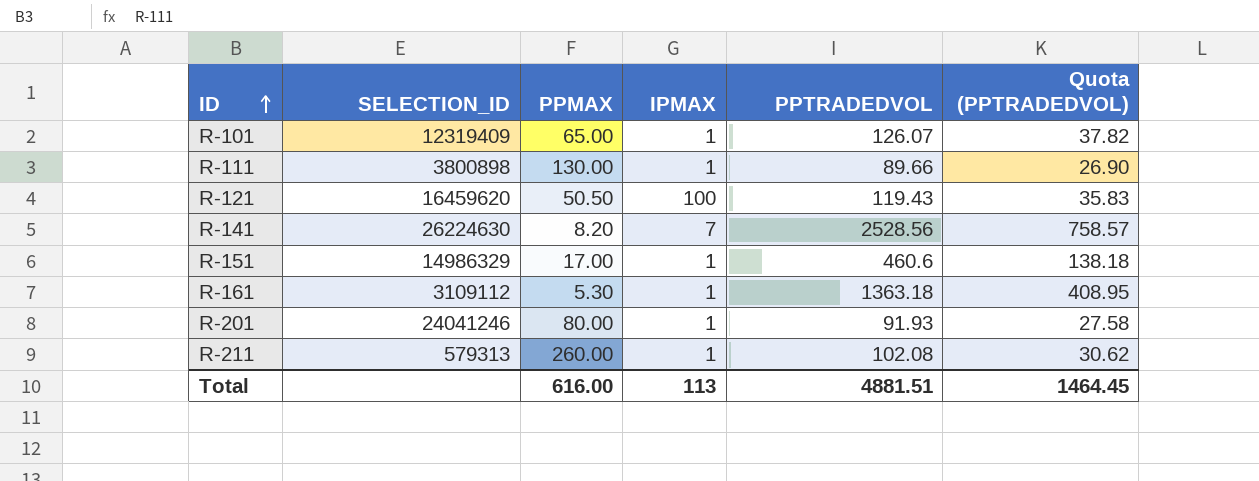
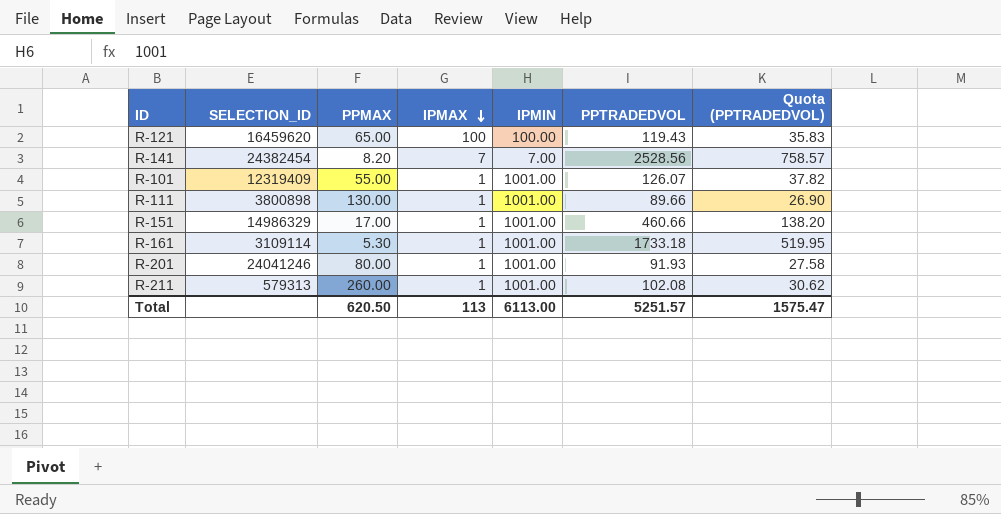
row order: ID ascending -> IPMAX descending
column IPMIN | position: none -> 5
R-121 | PPMAX: 50.50 -> 65.00
R-141 | SELECTION_ID: 26224630 -> 24382454
R-101 | PPMAX: 65.00 -> 55.00
R-151 | PPTRADEDVOL: 460.6 -> 460.66
R-151 | Quota (PPTRADEDVOL): 138.18 -> 138.20
R-161 | SELECTION_ID: 3109112 -> 3109114
R-161 | PPTRADEDVOL: 1363.18 -> 1733.18
R-161 | Quota (PPTRADEDVOL): 408.95 -> 519.95
Total | PPMAX: 616.00 -> 620.50
Total | PPTRADEDVOL: 4881.51 -> 5251.57
Total | Quota (PPTRADEDVOL): 1464.45 -> 1575.47

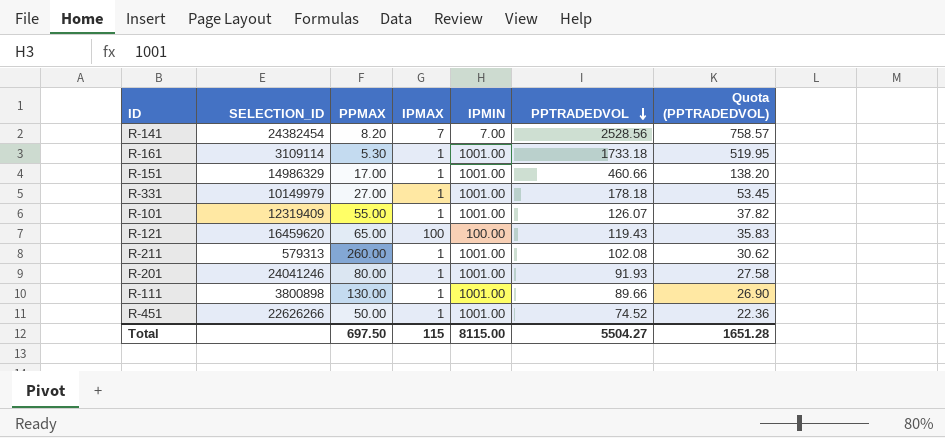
row order: IPMAX descending -> PPTRADEDVOL descending
row R-331: none -> 10149979 | 27.00 | 1 | 1001.00 | 178.18 | 53.45
row R-451: none -> 22626266 | 50.00 | 1 | 1001.00 | 74.52 | 22.36
Total | PPMAX: 620.50 -> 697.50
Total | IPMAX: 113 -> 115
Total | IPMIN: 6113.00 -> 8115.00
Total | PPTRADEDVOL: 5251.57 -> 5504.27
Total | Quota (PPTRADEDVOL): 1575.47 -> 1651.28

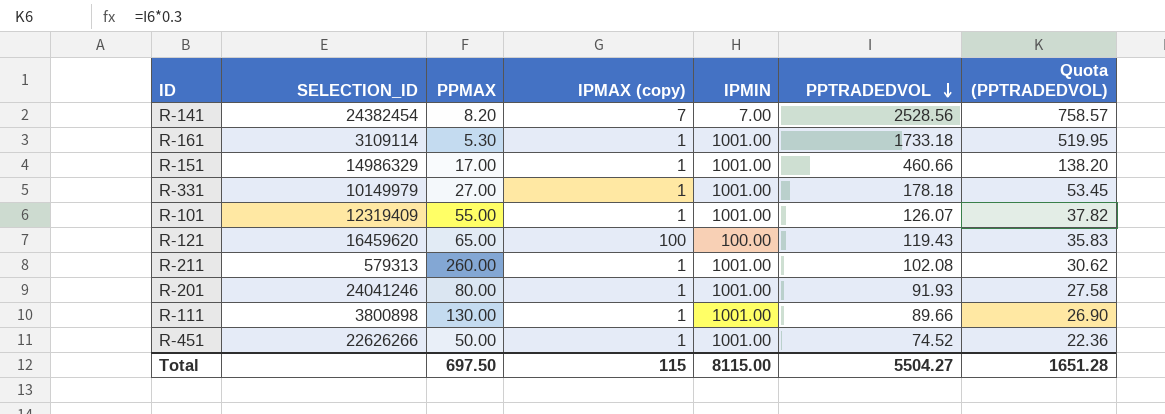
column name: IPMAX -> IPMAX (copy)

